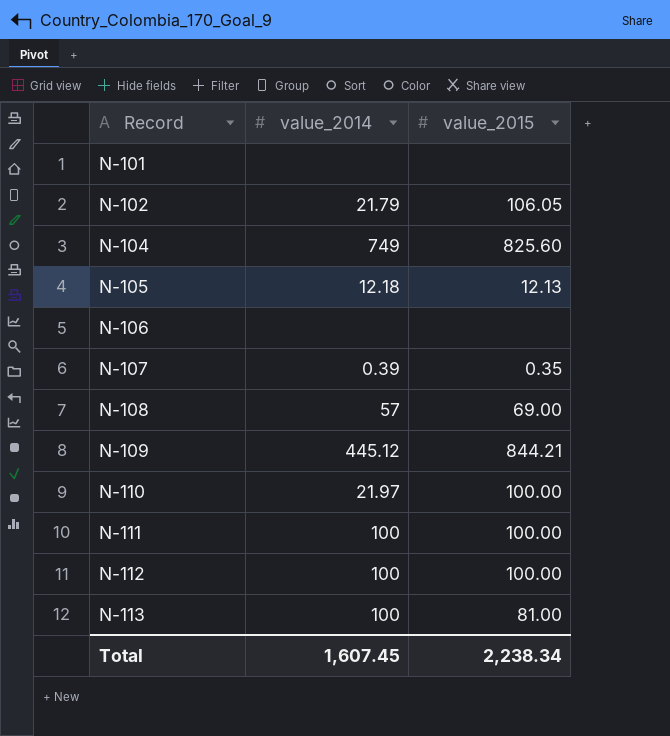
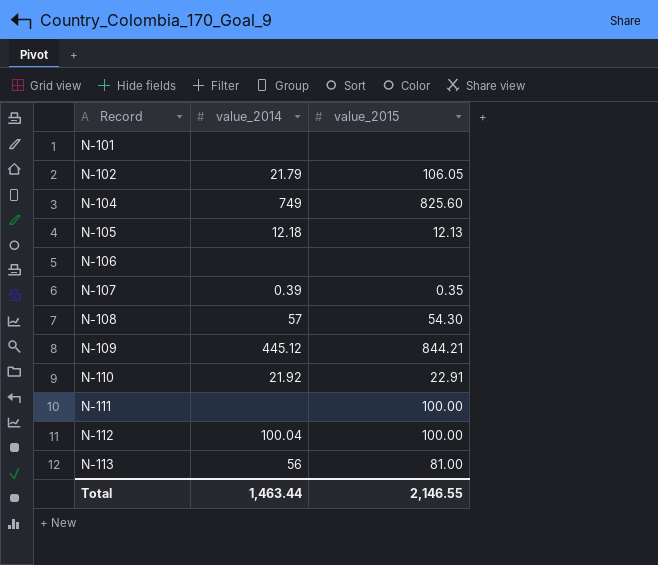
N-108 | value_2015: 69.00 -> 54.30
N-110 | value_2014: 21.97 -> 21.92
N-110 | value_2015: 100.00 -> 22.91
N-111 | value_2014: 100 -> none
N-112 | value_2014: 100 -> 100.04
N-113 | value_2014: 100 -> 56
Total | value_2014: 1,607.45 -> 1,463.44
Total | value_2015: 2,238.34 -> 2,146.55

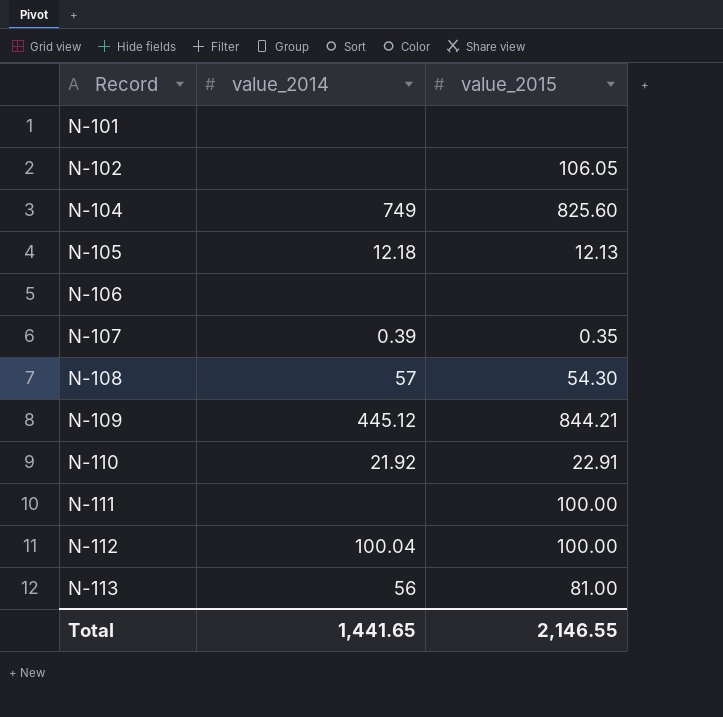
N-102 | value_2014: 21.79 -> none
Total | value_2014: 1,463.44 -> 1,441.65

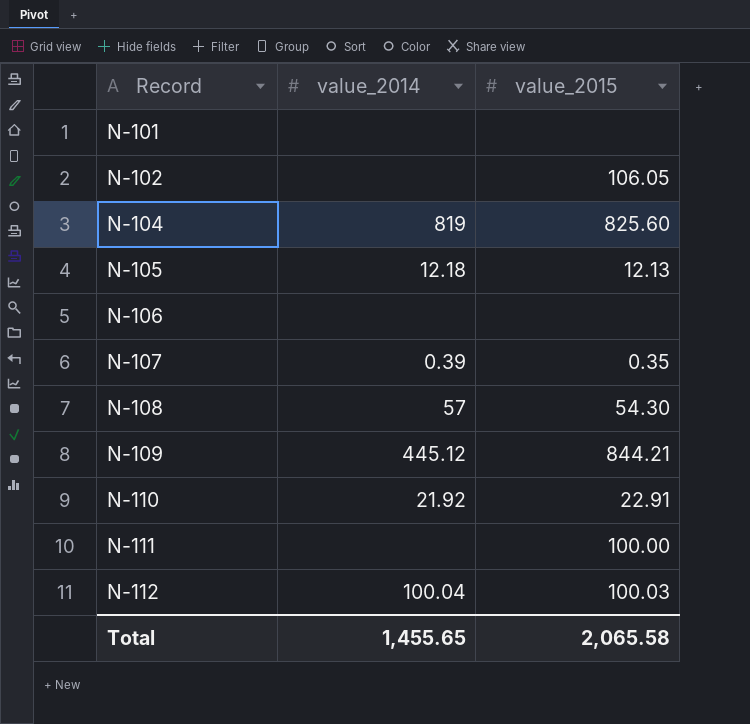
row N-113: 56 | 81.00 -> none
N-104 | value_2014: 749 -> 819
N-112 | value_2015: 100.00 -> 100.03
Total | value_2014: 1,441.65 -> 1,455.65
Total | value_2015: 2,146.55 -> 2,065.58

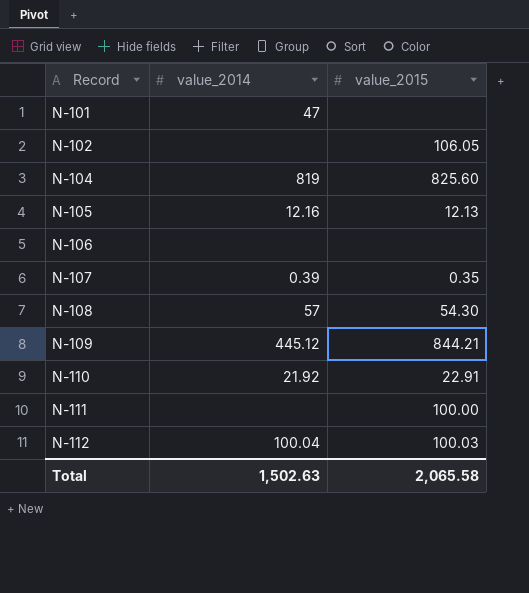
N-101 | value_2014: none -> 47
N-105 | value_2014: 12.18 -> 12.16
Total | value_2014: 1,455.65 -> 1,502.63

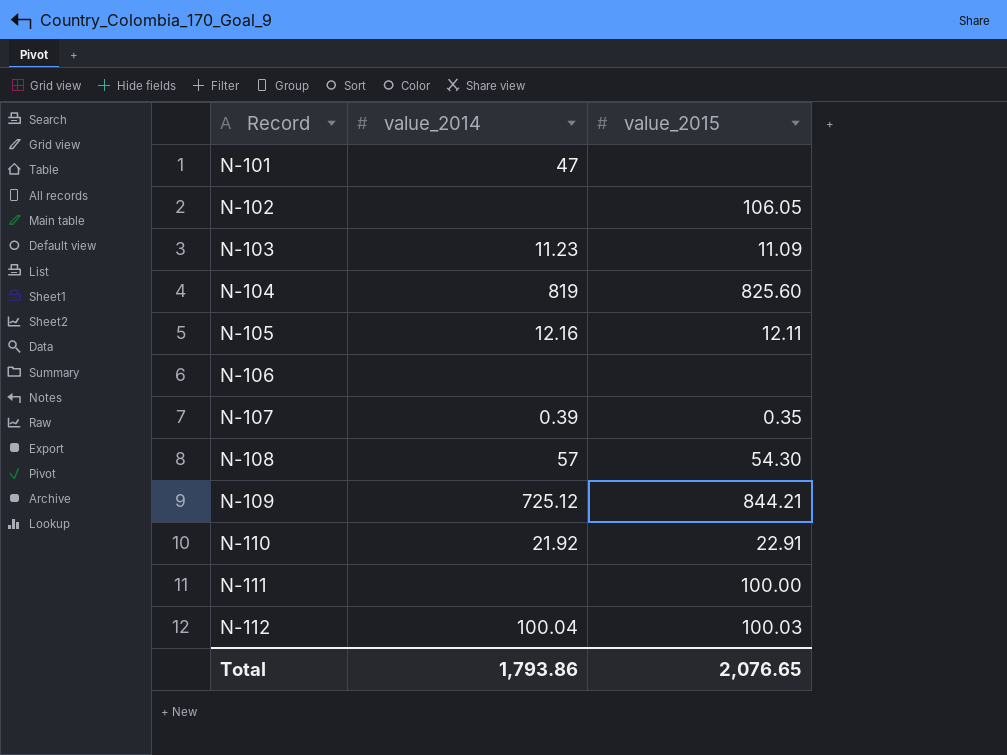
row N-103: none -> 11.23 | 11.09
N-105 | value_2015: 12.13 -> 12.11
N-109 | value_2014: 445.12 -> 725.12
Total | value_2014: 1,502.63 -> 1,793.86
Total | value_2015: 2,065.58 -> 2,076.65

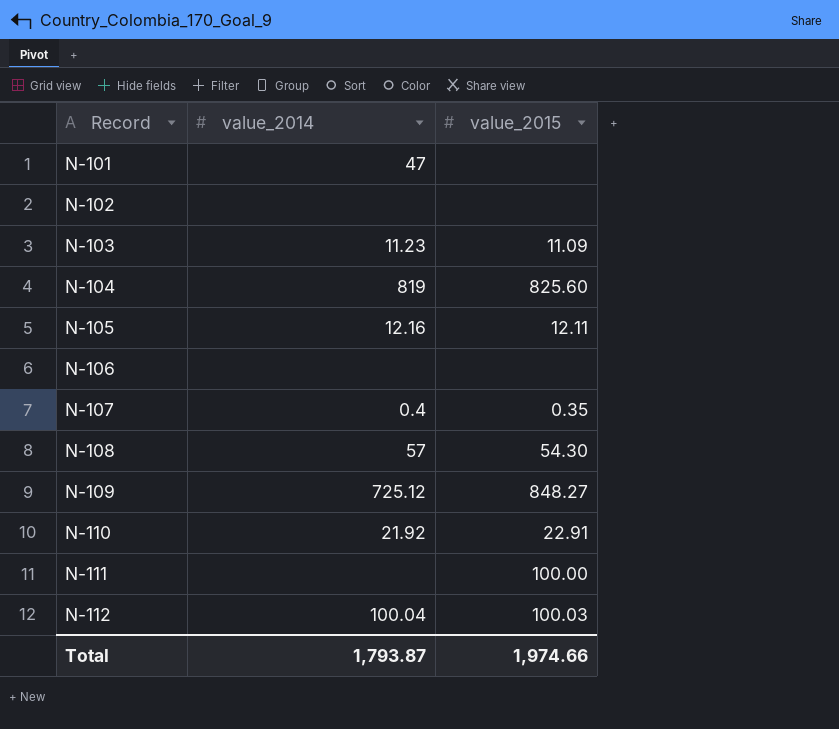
N-102 | value_2015: 106.05 -> none
N-107 | value_2014: 0.39 -> 0.4
N-109 | value_2015: 844.21 -> 848.27
Total | value_2014: 1,793.86 -> 1,793.87
Total | value_2015: 2,076.65 -> 1,974.66

